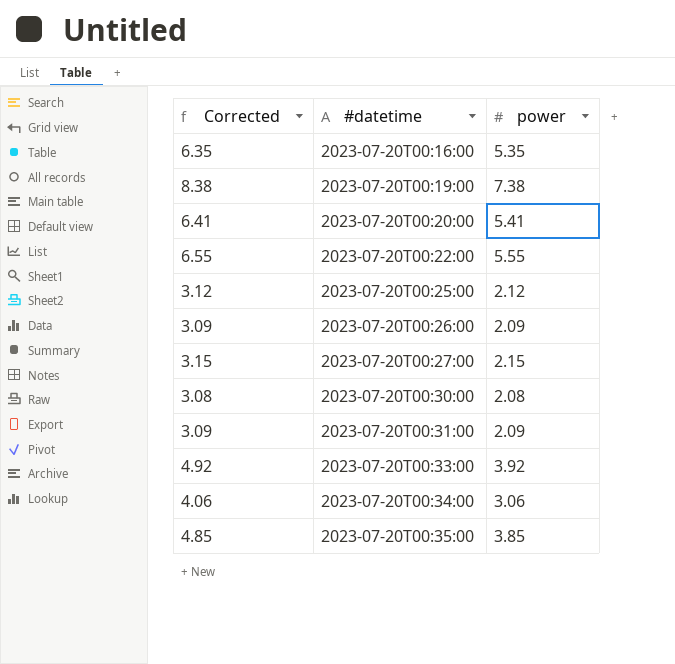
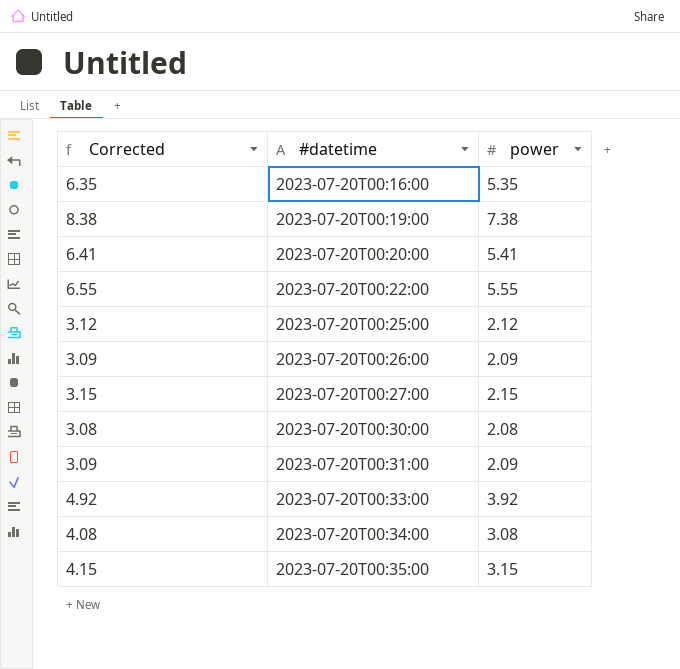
2023-07-20T00:34:00 | Corrected: 4.06 -> 4.08
2023-07-20T00:34:00 | power: 3.06 -> 3.08
2023-07-20T00:35:00 | Corrected: 4.85 -> 4.15
2023-07-20T00:35:00 | power: 3.85 -> 3.15

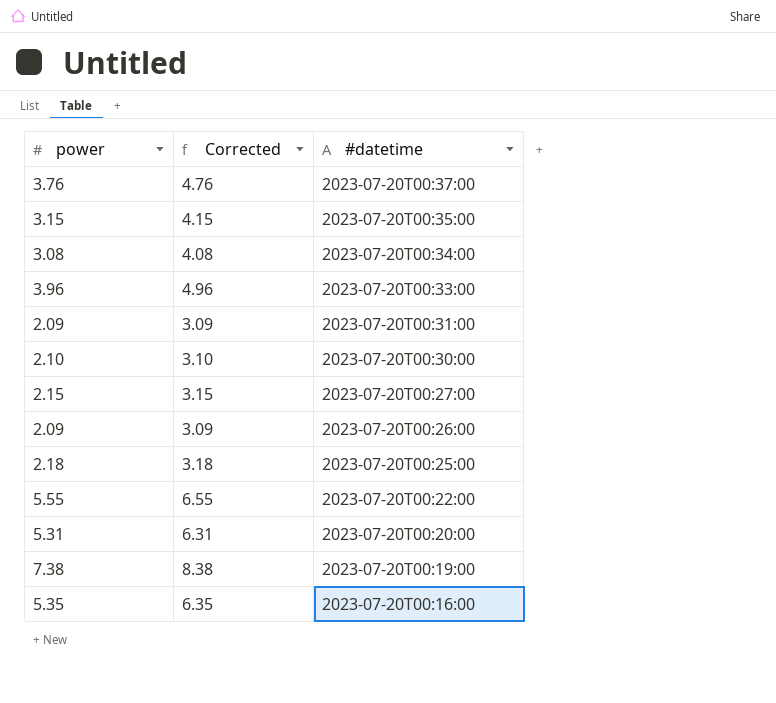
row order: #datetime ascending -> #datetime descending
column power | position: 3 -> 1
row 2023-07-20T00:37:00: none -> 3.76 | 4.76
2023-07-20T00:33:00 | power: 3.92 -> 3.96
2023-07-20T00:33:00 | Corrected: 4.92 -> 4.96
2023-07-20T00:30:00 | power: 2.08 -> 2.10
2023-07-20T00:30:00 | Corrected: 3.08 -> 3.10
2023-07-20T00:25:00 | power: 2.12 -> 2.18
2023-07-20T00:25:00 | Corrected: 3.12 -> 3.18
2023-07-20T00:20:00 | power: 5.41 -> 5.31
2023-07-20T00:20:00 | Corrected: 6.41 -> 6.31

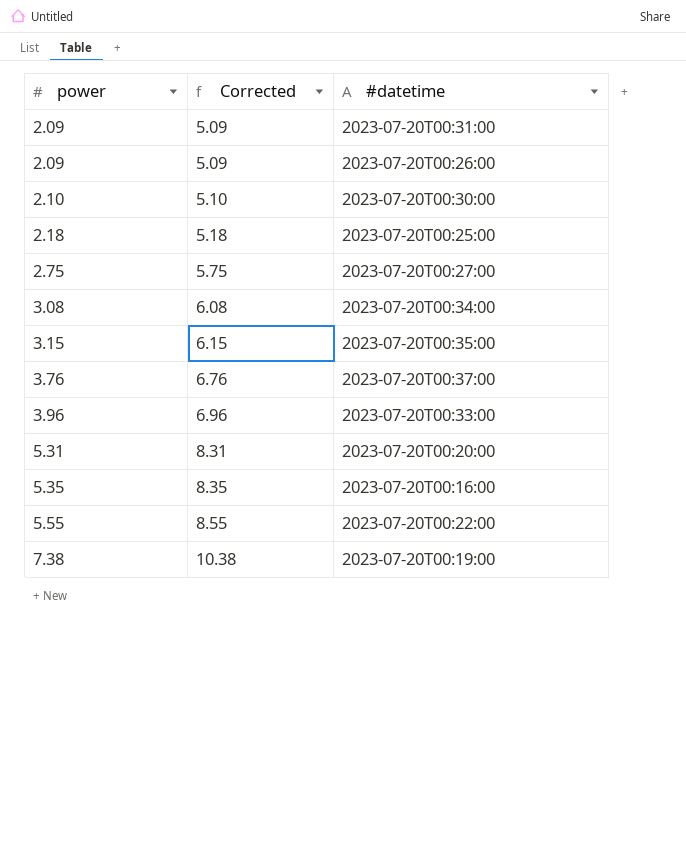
row order: #datetime descending -> power ascending
column Corrected | formula: [power] + 1 -> [power] + 3
2023-07-20T00:27:00 | power: 2.15 -> 2.75

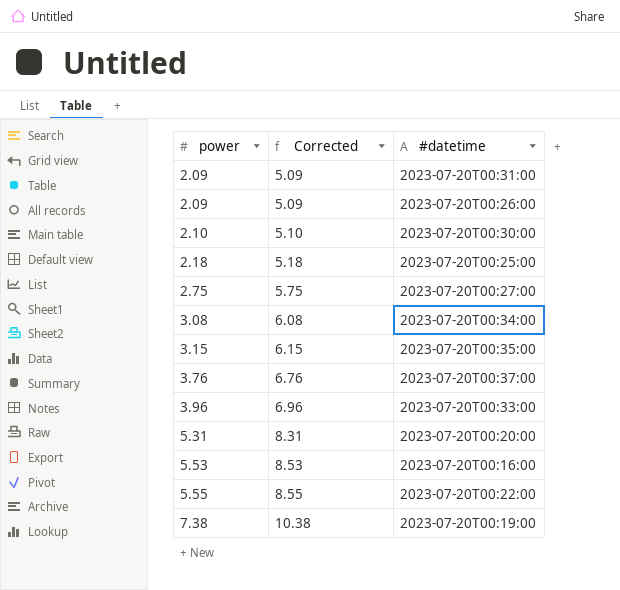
2023-07-20T00:16:00 | power: 5.35 -> 5.53
2023-07-20T00:16:00 | Corrected: 8.35 -> 8.53

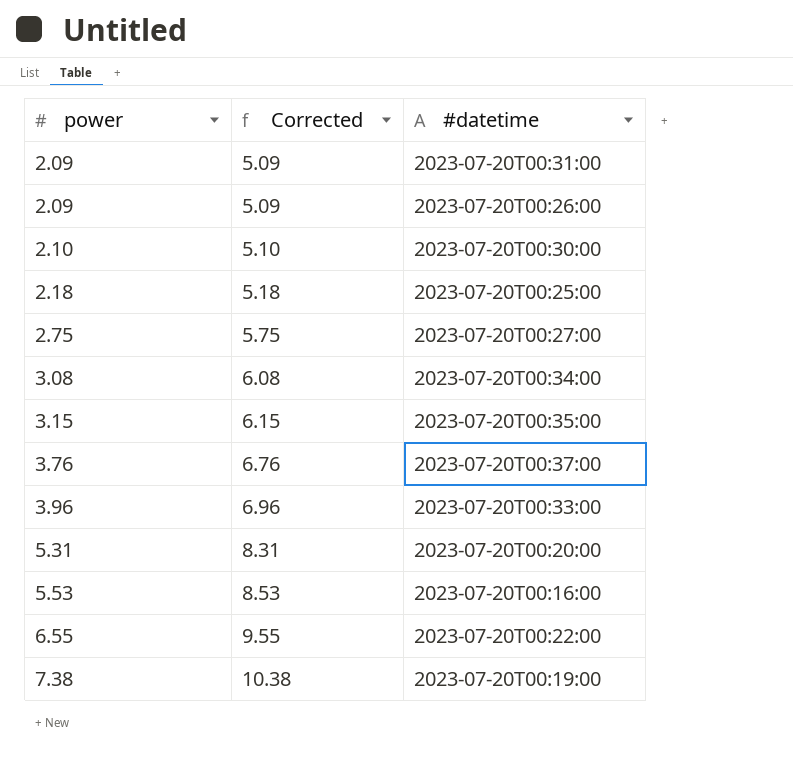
2023-07-20T00:22:00 | power: 5.55 -> 6.55
2023-07-20T00:22:00 | Corrected: 8.55 -> 9.55

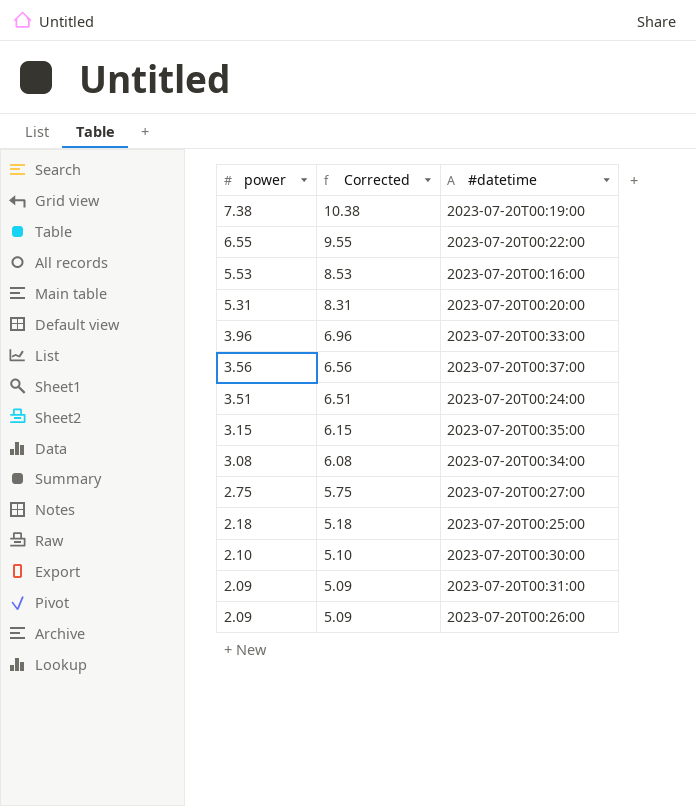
row order: power ascending -> power descending
2023-07-20T00:37:00 | power: 3.76 -> 3.56
2023-07-20T00:37:00 | Corrected: 6.76 -> 6.56
row 2023-07-20T00:24:00: none -> 3.51 | 6.51

